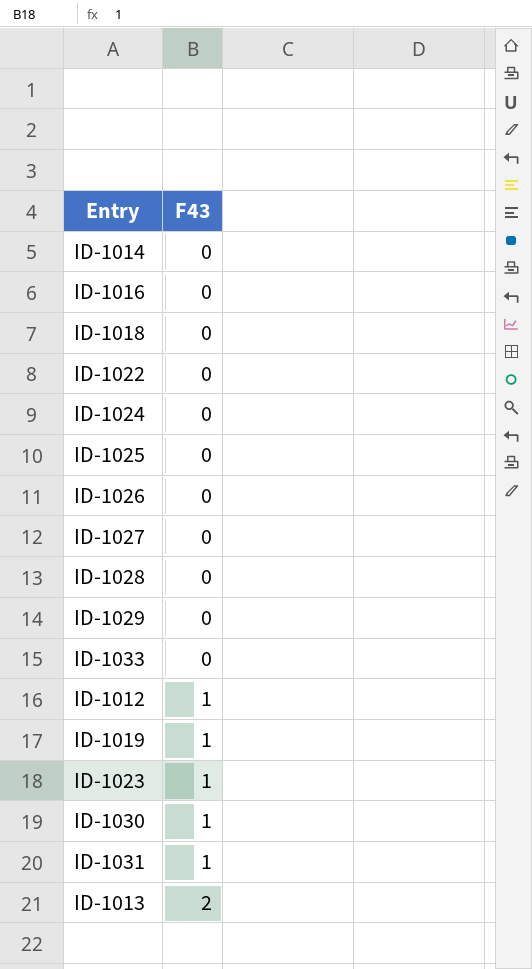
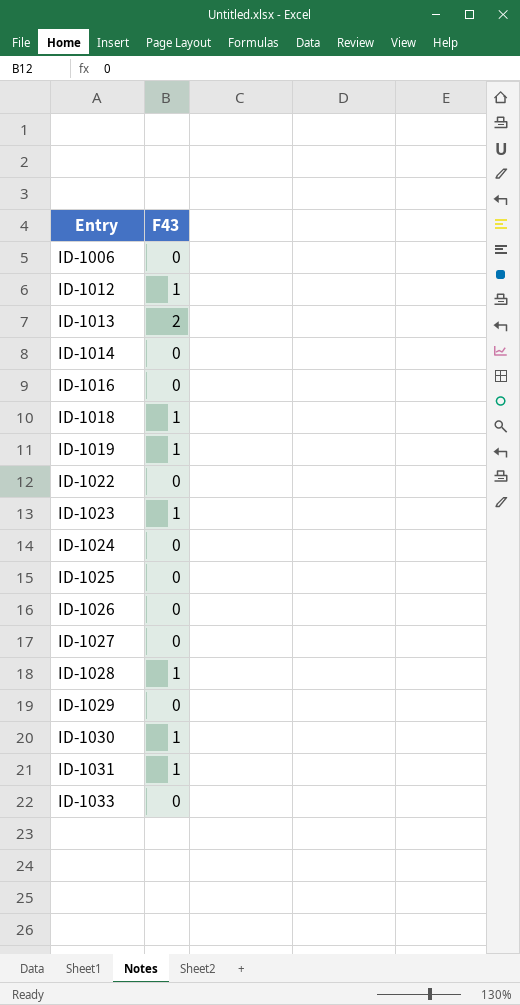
row order: F43 ascending -> Entry ascending
row ID-1006: none -> 0
ID-1018 | F43: 0 -> 1
ID-1028 | F43: 0 -> 1

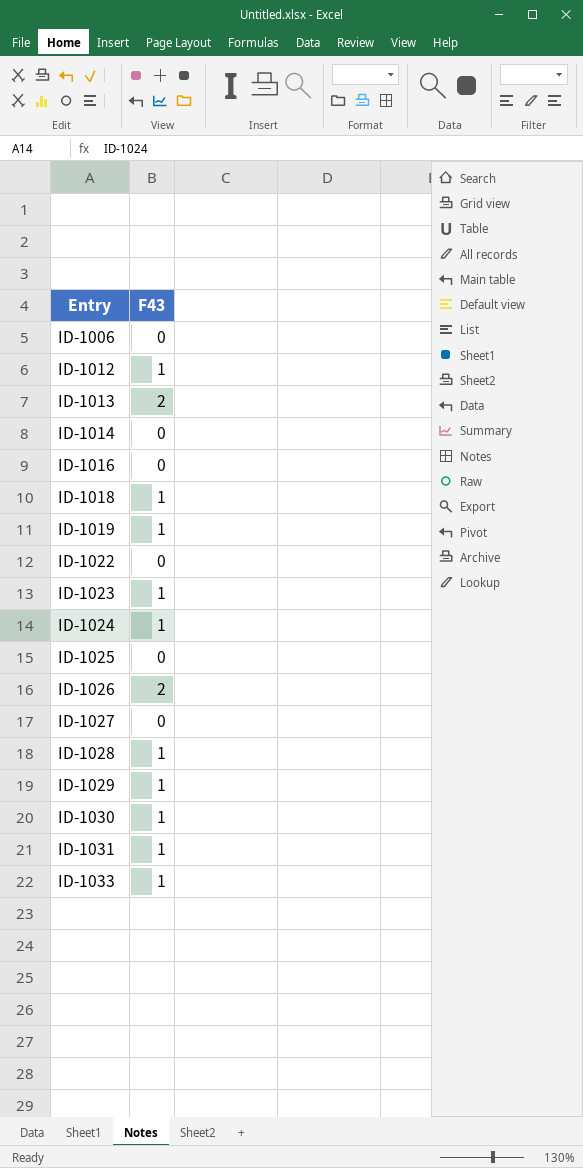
ID-1024 | F43: 0 -> 1
ID-1026 | F43: 0 -> 2
ID-1029 | F43: 0 -> 1
ID-1033 | F43: 0 -> 1

